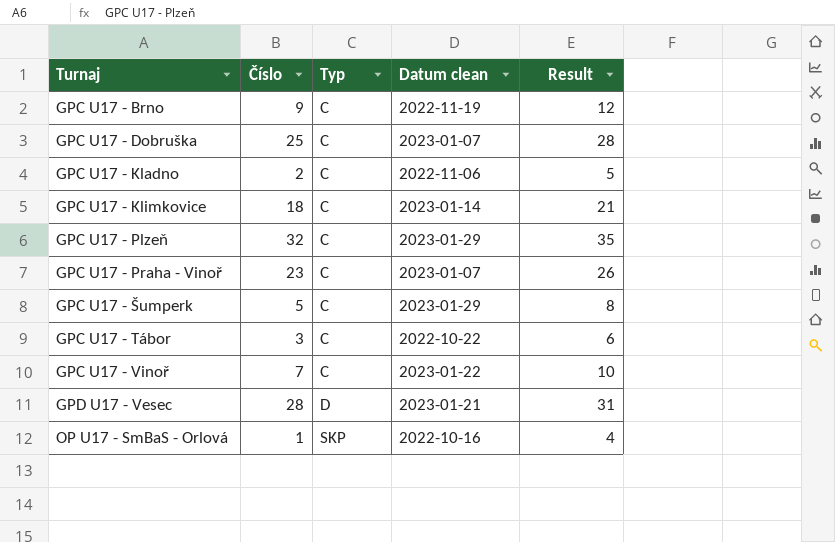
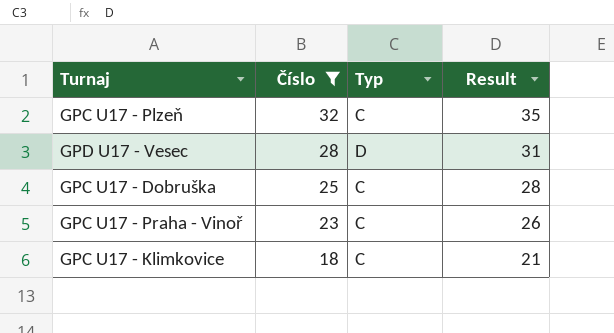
filter: none -> Číslo >= 18
row order: Turnaj ascending -> Číslo descending
column Datum clean | position: 4 -> none

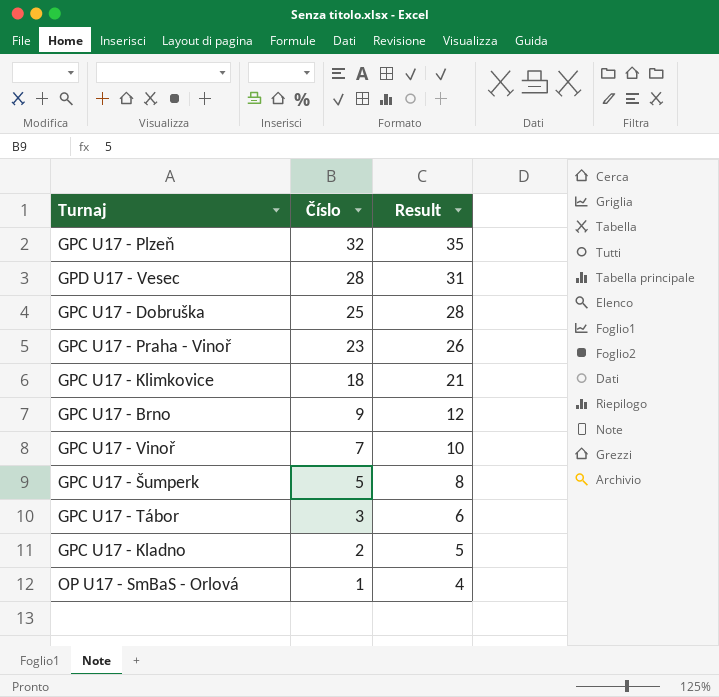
filter: Číslo >= 18 -> none
column Typ | position: 3 -> none

